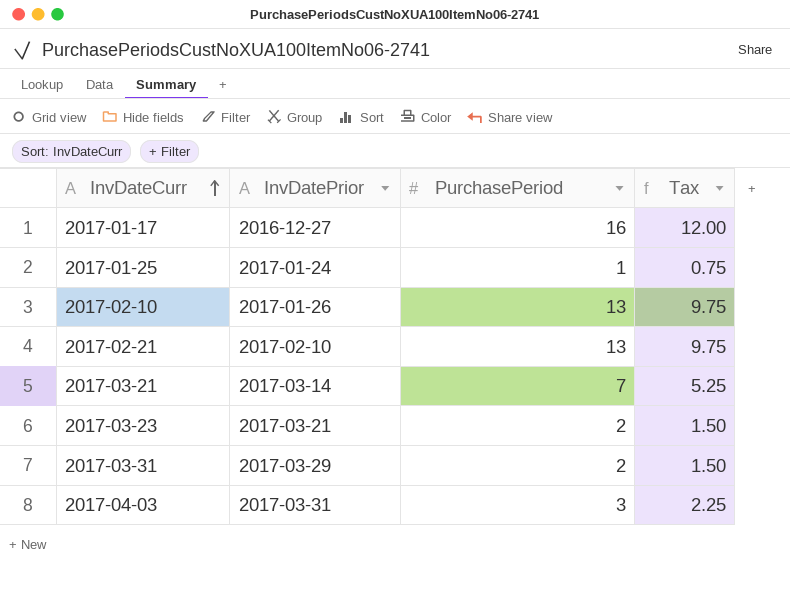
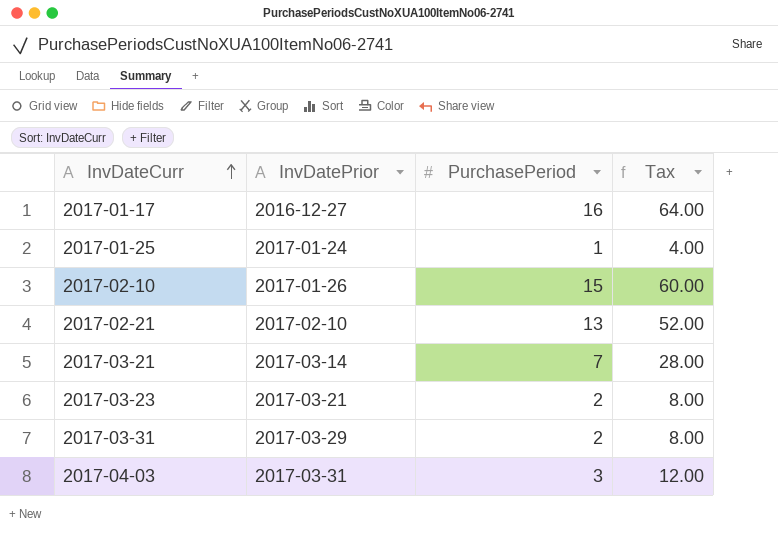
column Tax | formula: [PurchasePeriod] * 0.75 -> [PurchasePeriod] * 4
2017-02-10 | PurchasePeriod: 13 -> 15

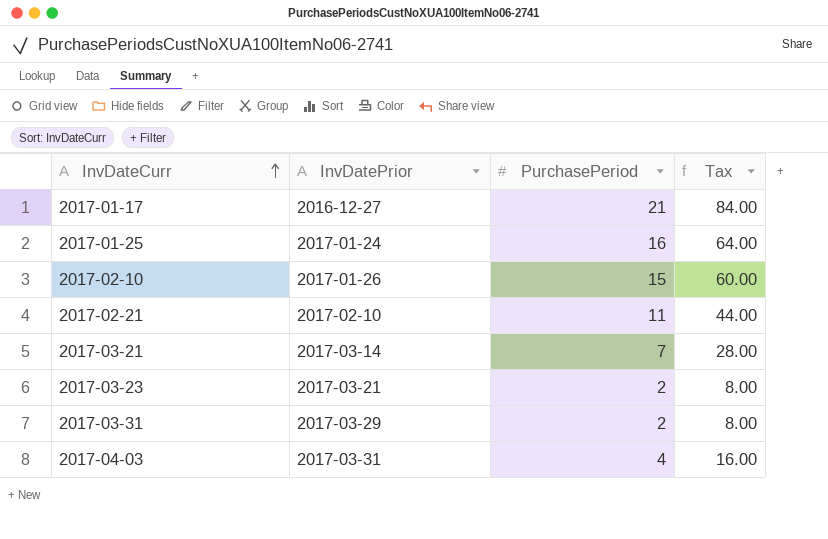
2017-01-17 | PurchasePeriod: 16 -> 21
2017-01-17 | Tax: 64.00 -> 84.00
2017-01-25 | PurchasePeriod: 1 -> 16
2017-01-25 | Tax: 4.00 -> 64.00
2017-02-21 | PurchasePeriod: 13 -> 11
2017-02-21 | Tax: 52.00 -> 44.00
2017-04-03 | PurchasePeriod: 3 -> 4
2017-04-03 | Tax: 12.00 -> 16.00

